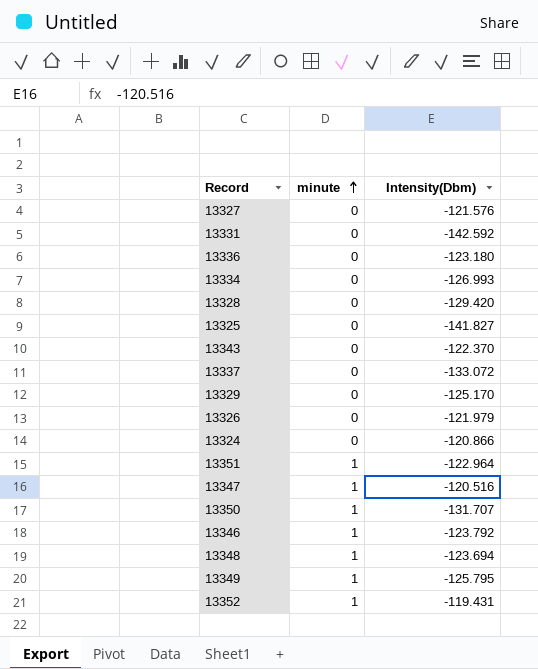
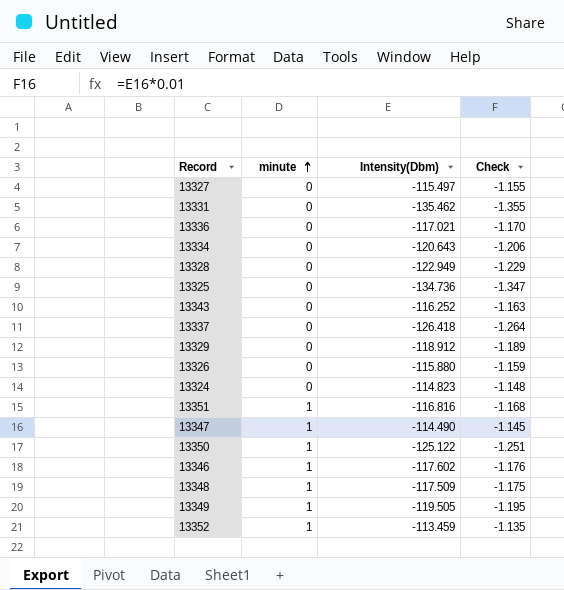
column Check | formula: none -> [Intensity(Dbm)] * 0.01
13327 | Intensity(Dbm): -121.576 -> -115.497
13331 | Intensity(Dbm): -142.592 -> -135.462
13336 | Intensity(Dbm): -123.180 -> -117.021
13334 | Intensity(Dbm): -126.993 -> -120.643
13328 | Intensity(Dbm): -129.420 -> -122.949
13325 | Intensity(Dbm): -141.827 -> -134.736
13343 | Intensity(Dbm): -122.370 -> -116.252
13337 | Intensity(Dbm): -133.072 -> -126.418
13329 | Intensity(Dbm): -125.170 -> -118.912
13326 | Intensity(Dbm): -121.979 -> -115.880
13324 | Intensity(Dbm): -120.866 -> -114.823
13351 | Intensity(Dbm): -122.964 -> -116.816
13347 | Intensity(Dbm): -120.516 -> -114.490
13350 | Intensity(Dbm): -131.707 -> -125.122
13346 | Intensity(Dbm): -123.792 -> -117.602
13348 | Intensity(Dbm): -123.694 -> -117.509
13349 | Intensity(Dbm): -125.795 -> -119.505
13352 | Intensity(Dbm): -119.431 -> -113.459

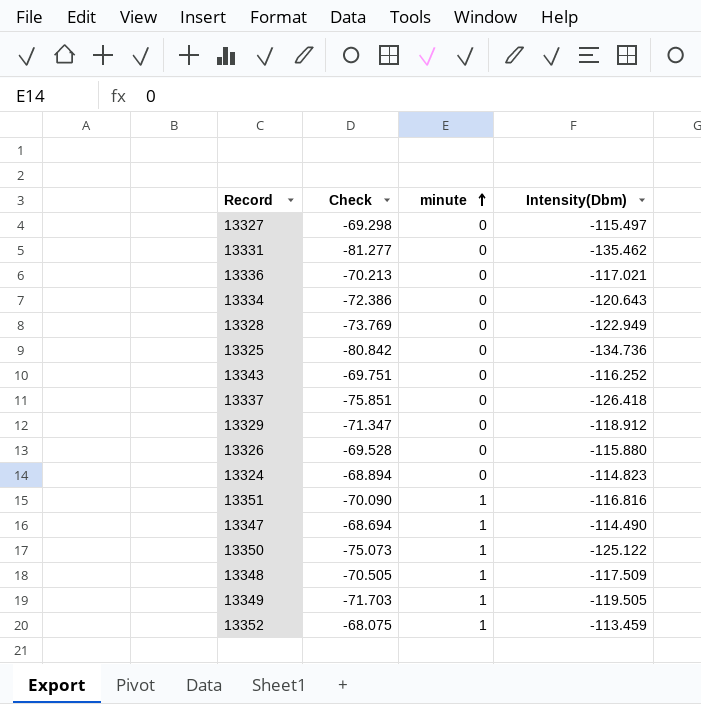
column Check | formula: [Intensity(Dbm)] * 0.01 -> [Intensity(Dbm)] * 0.6
column Check | position: 4 -> 2
row 13346: 1 | -117.602 | -1.176 -> none

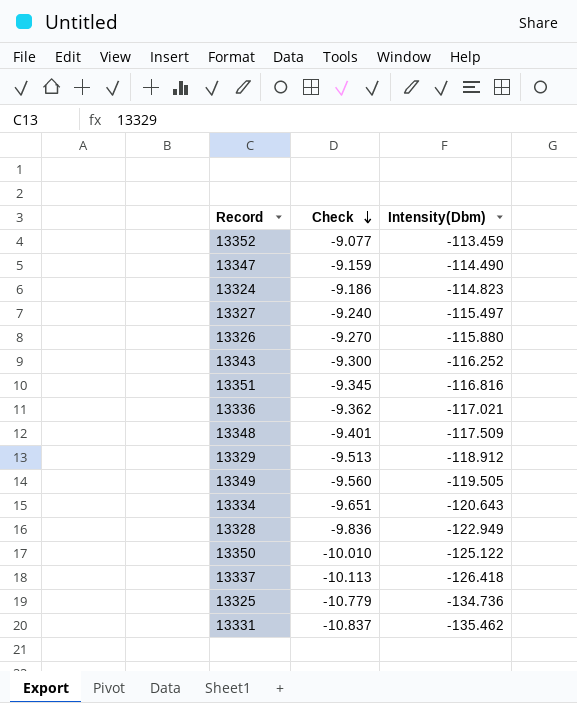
row order: minute ascending -> Check descending
column minute | position: 3 -> none
column Check | formula: [Intensity(Dbm)] * 0.6 -> [Intensity(Dbm)] * 0.08

